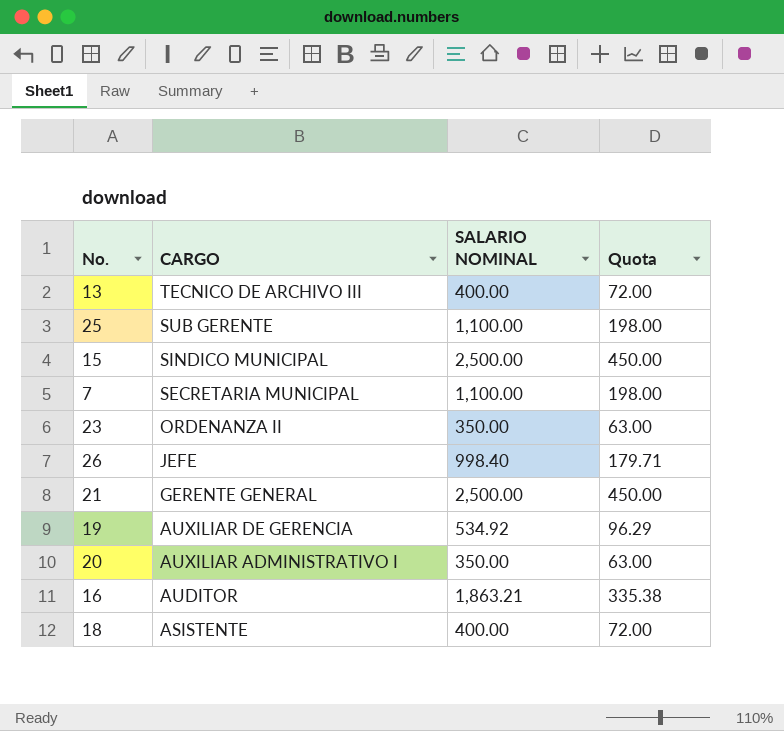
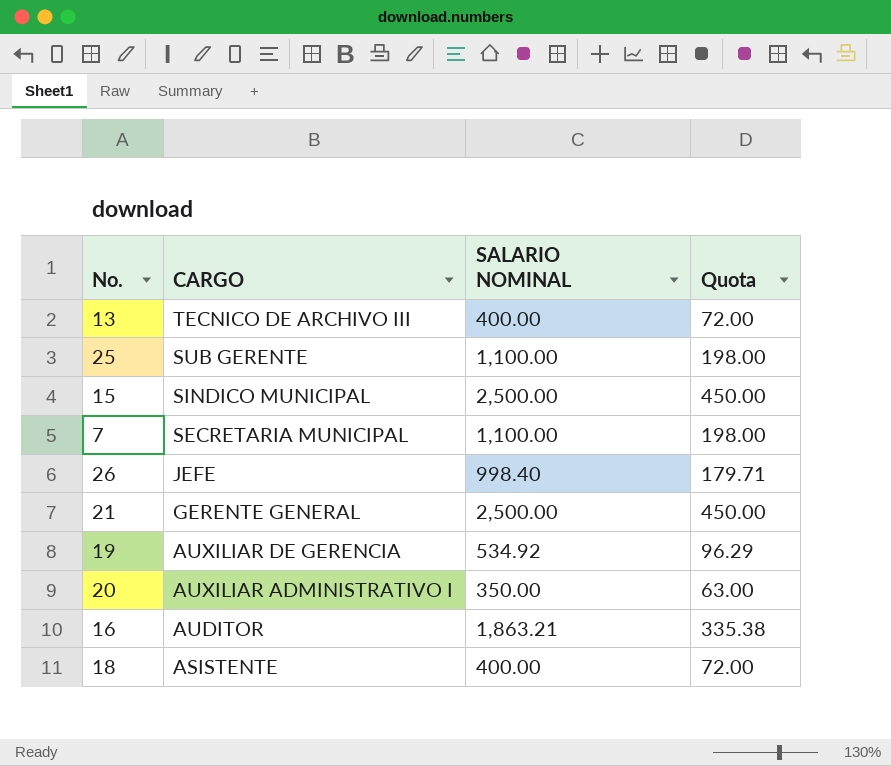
row 23: ORDENANZA II | 350.00 | 63.00 -> none

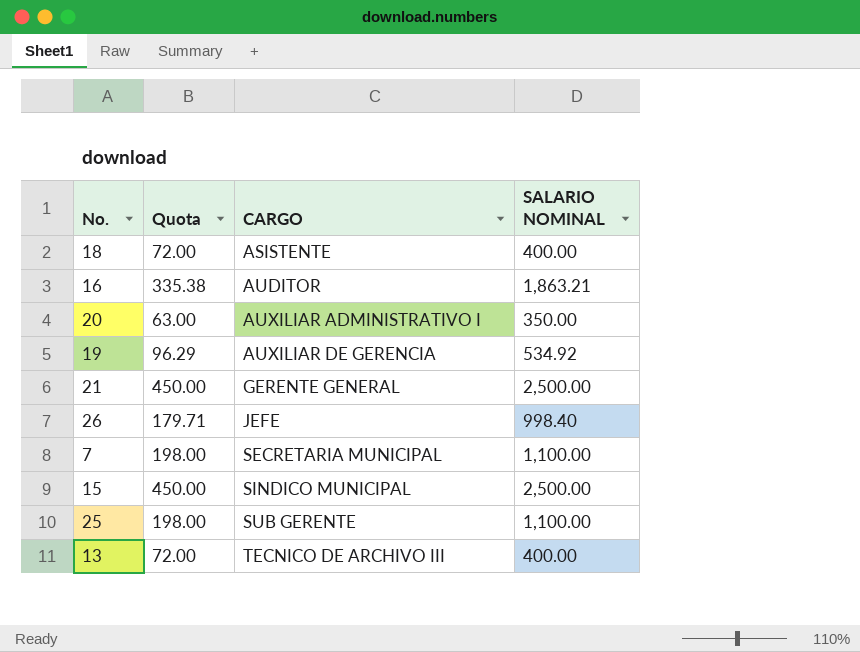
row order: CARGO descending -> CARGO ascending
column Quota | position: 4 -> 2

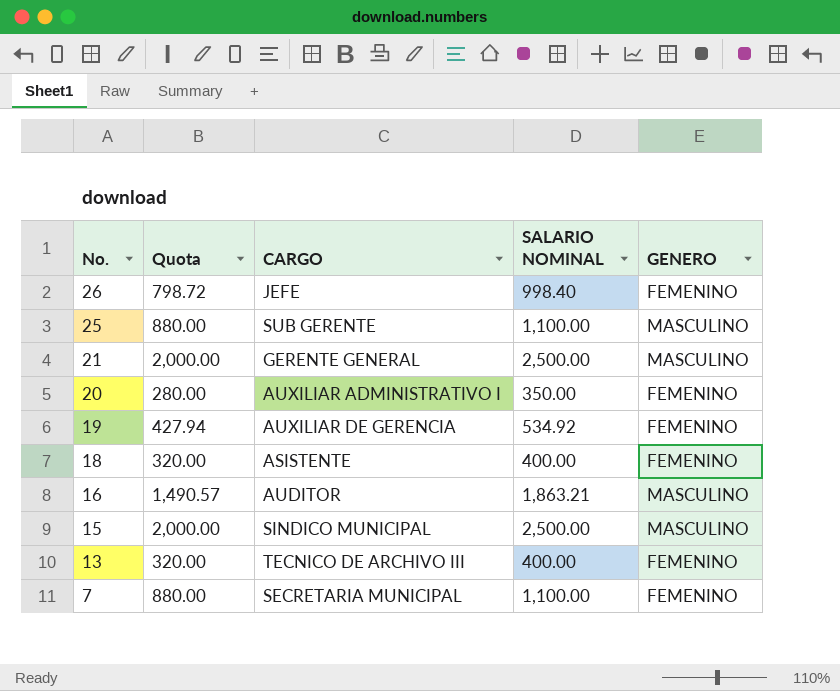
row order: CARGO ascending -> No. descending
column Quota | formula: [SALARIO NOMINAL] * 0.18 -> [SALARIO NOMINAL] * 0.8
column GENERO | position: none -> 5

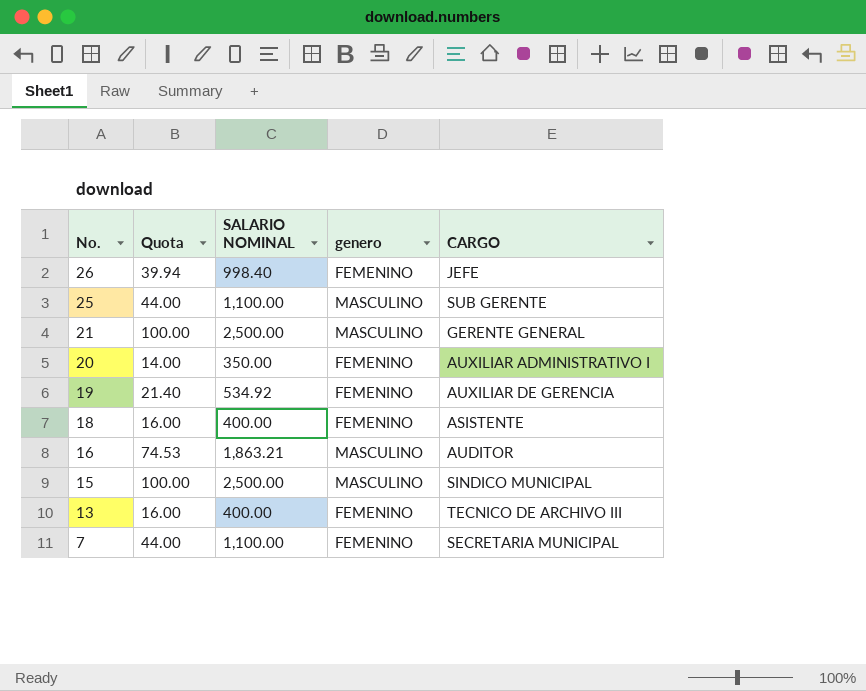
column Quota | formula: [SALARIO NOMINAL] * 0.8 -> [SALARIO NOMINAL] * 0.04
column name: GENERO -> genero
column CARGO | position: 3 -> 5

